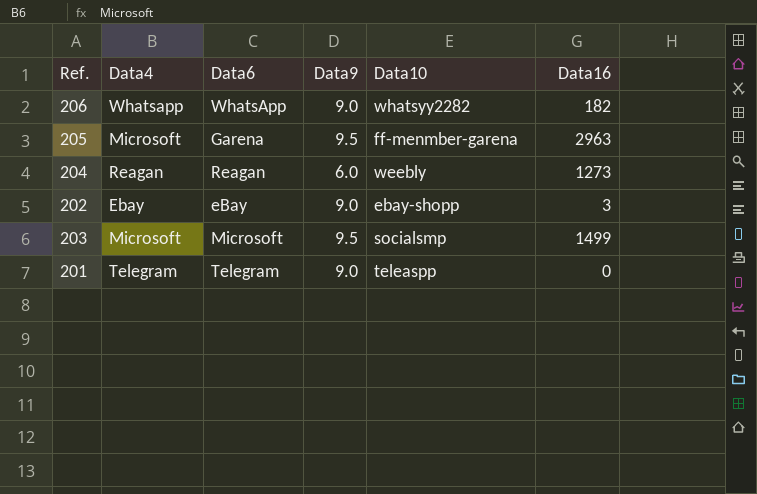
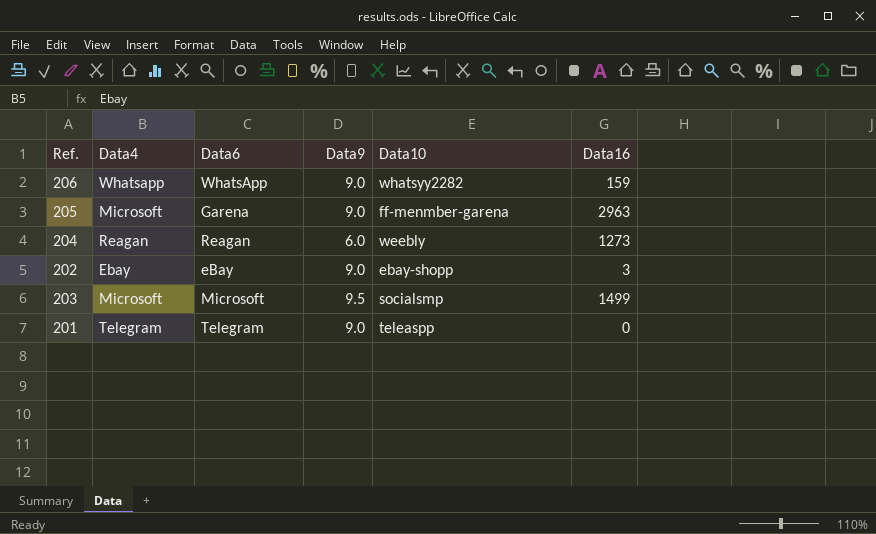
206 | Data16: 182 -> 159
205 | Data9: 9.5 -> 9.0

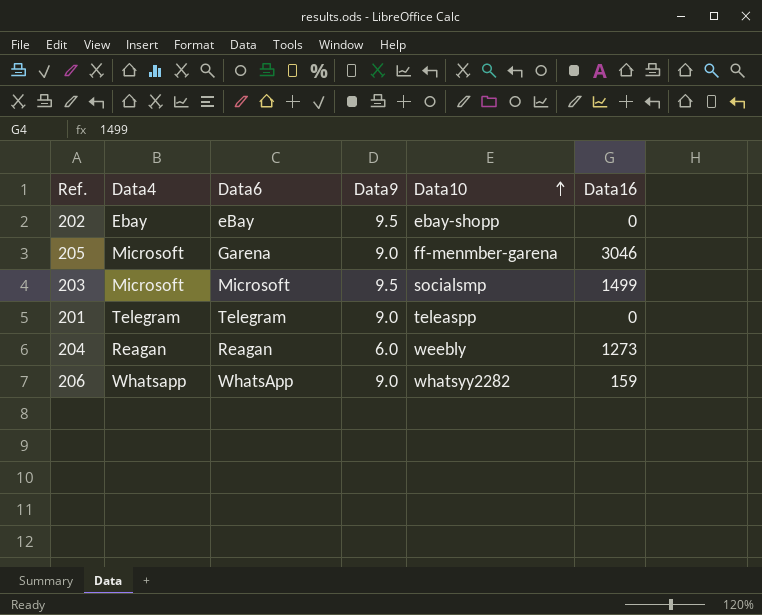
row order: none -> Data10 ascending
202 | Data9: 9.0 -> 9.5
202 | Data16: 3 -> 0
205 | Data16: 2963 -> 3046

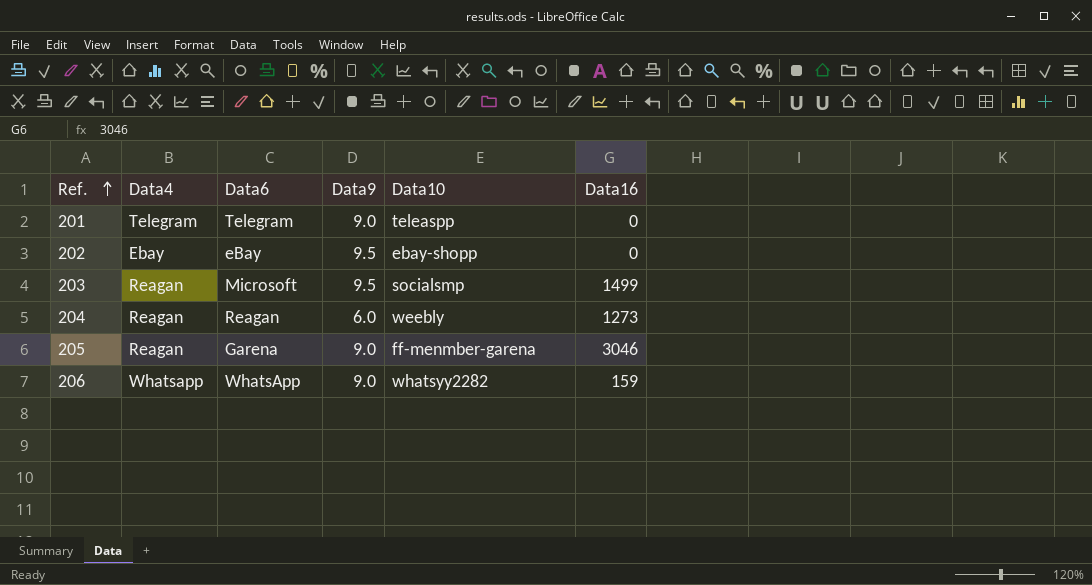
row order: Data10 ascending -> Ref. ascending
203 | Data4: Microsoft -> Reagan
205 | Data4: Microsoft -> Reagan

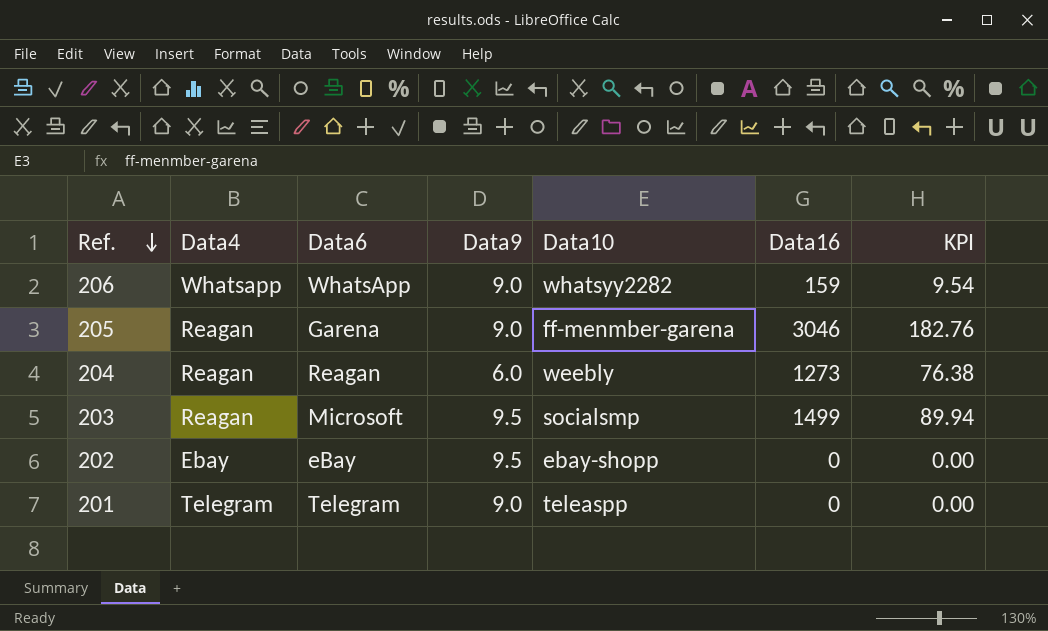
row order: Ref. ascending -> Ref. descending
column KPI | formula: none -> [Data16] * 0.06

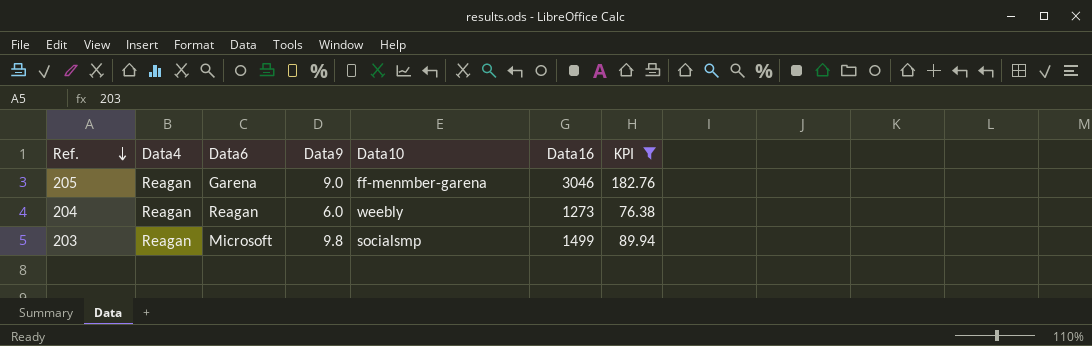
filter: none -> KPI >= 76.38
203 | Data9: 9.5 -> 9.8

